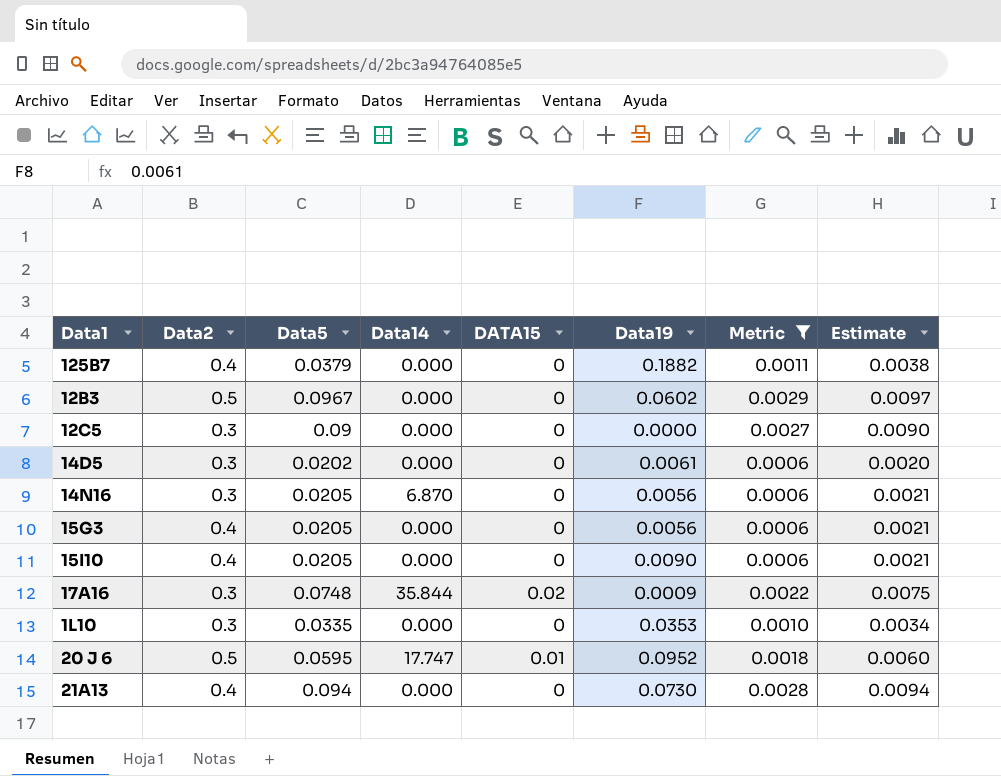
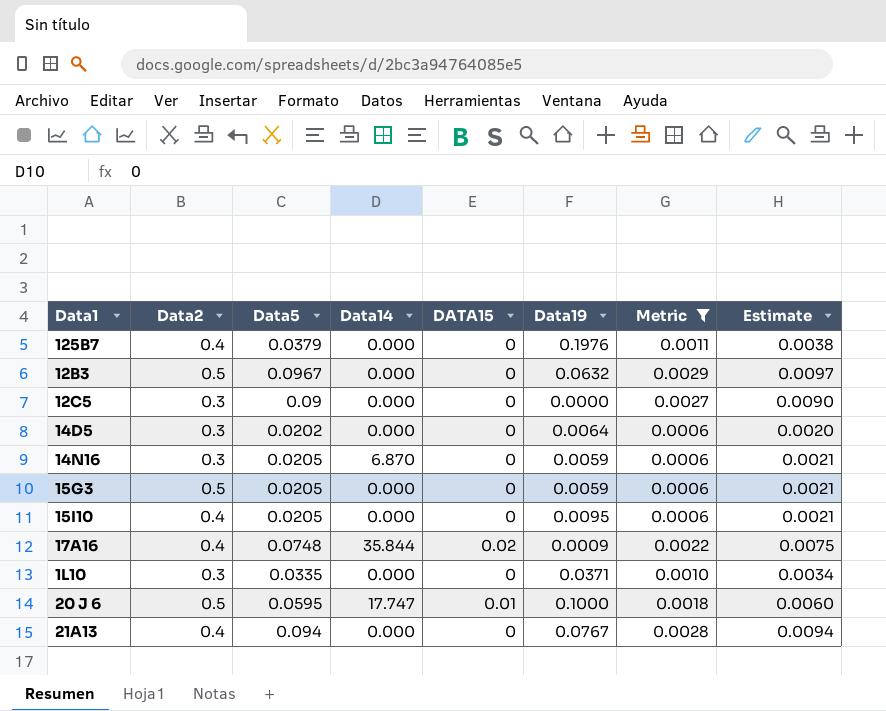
125B7 | Data19: 0.1882 -> 0.1976
12B3 | Data19: 0.0602 -> 0.0632
14D5 | Data19: 0.0061 -> 0.0064
14N16 | Data19: 0.0056 -> 0.0059
15G3 | Data2: 0.4 -> 0.5
15G3 | Data19: 0.0056 -> 0.0059
15I10 | Data19: 0.0090 -> 0.0095
17A16 | Data2: 0.3 -> 0.4
1L10 | Data19: 0.0353 -> 0.0371
20 J 6 | Data19: 0.0952 -> 0.1000
21A13 | Data19: 0.0730 -> 0.0767

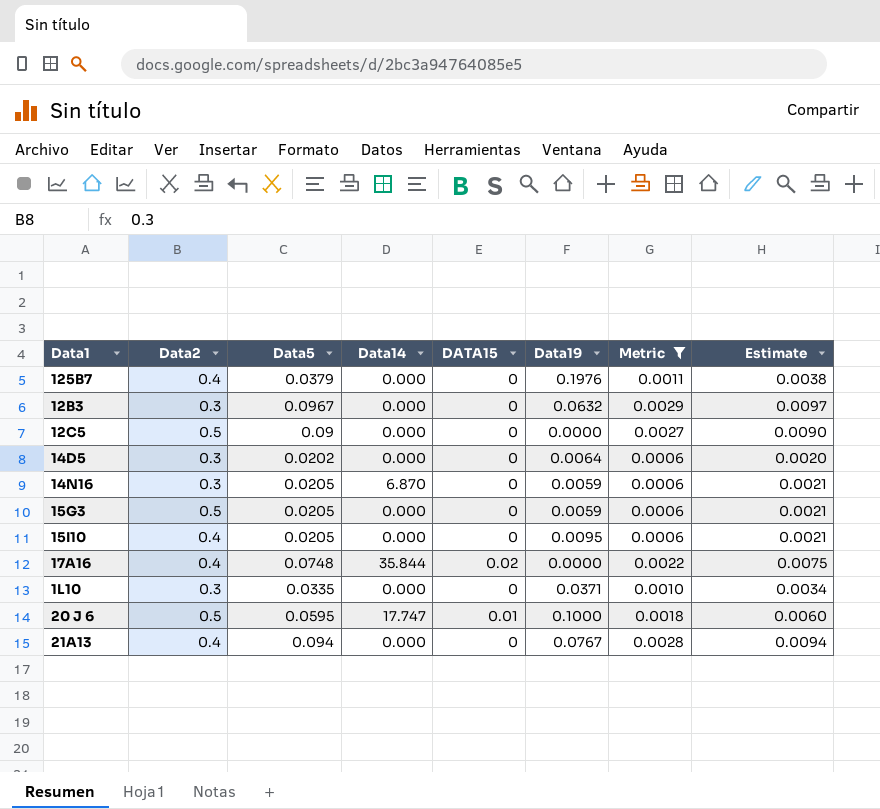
12B3 | Data2: 0.5 -> 0.3
12C5 | Data2: 0.3 -> 0.5
17A16 | Data19: 0.0009 -> 0.0000

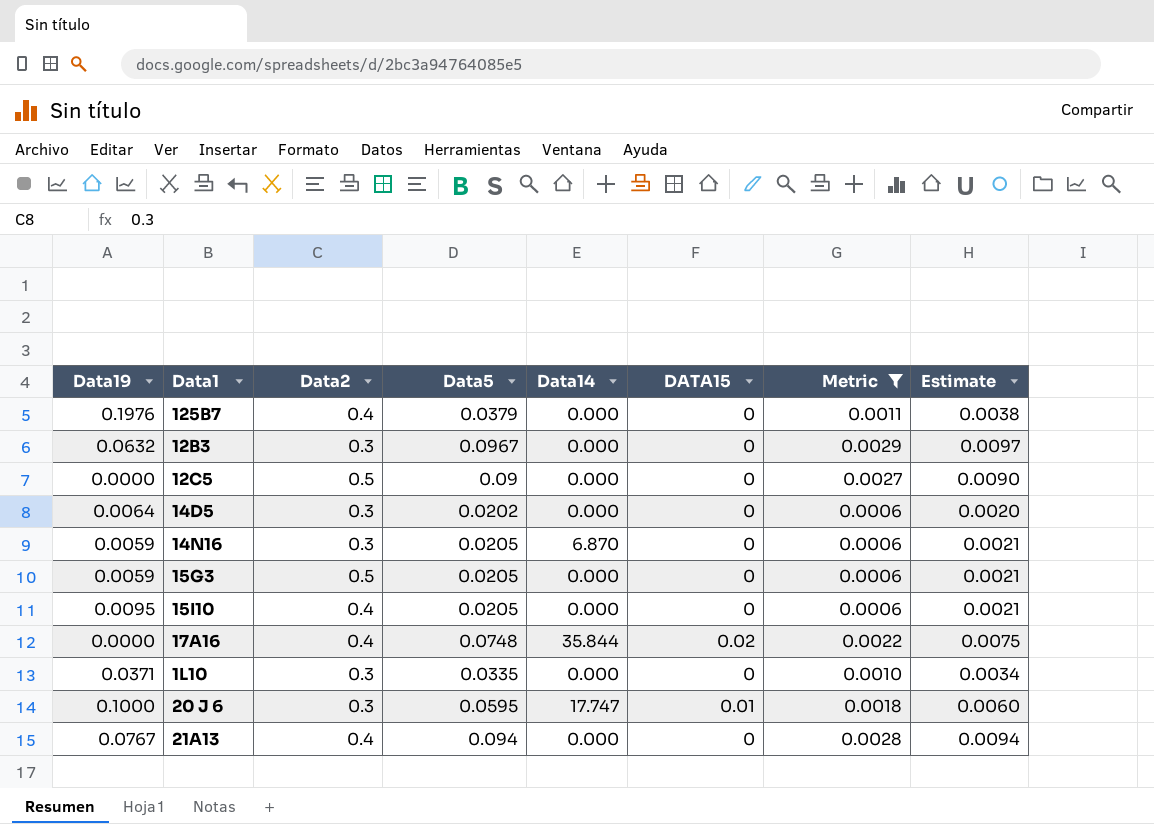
column Data19 | position: 6 -> 1
20 J 6 | Data2: 0.5 -> 0.3

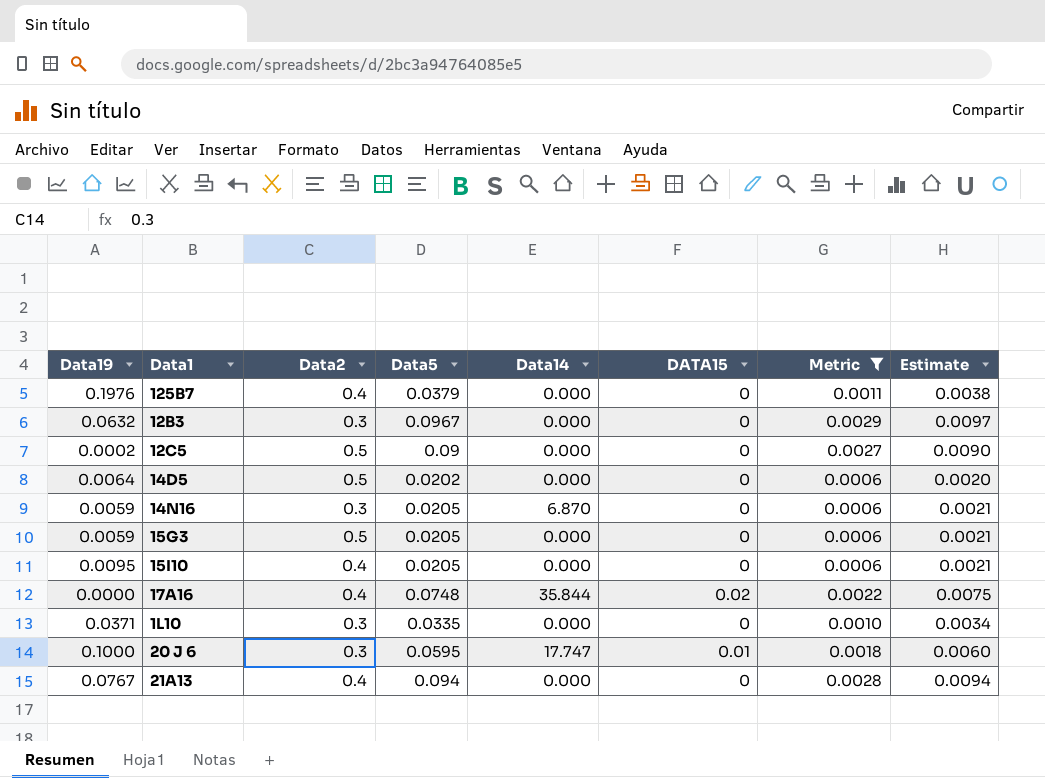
12C5 | Data19: 0.0000 -> 0.0002
14D5 | Data2: 0.3 -> 0.5

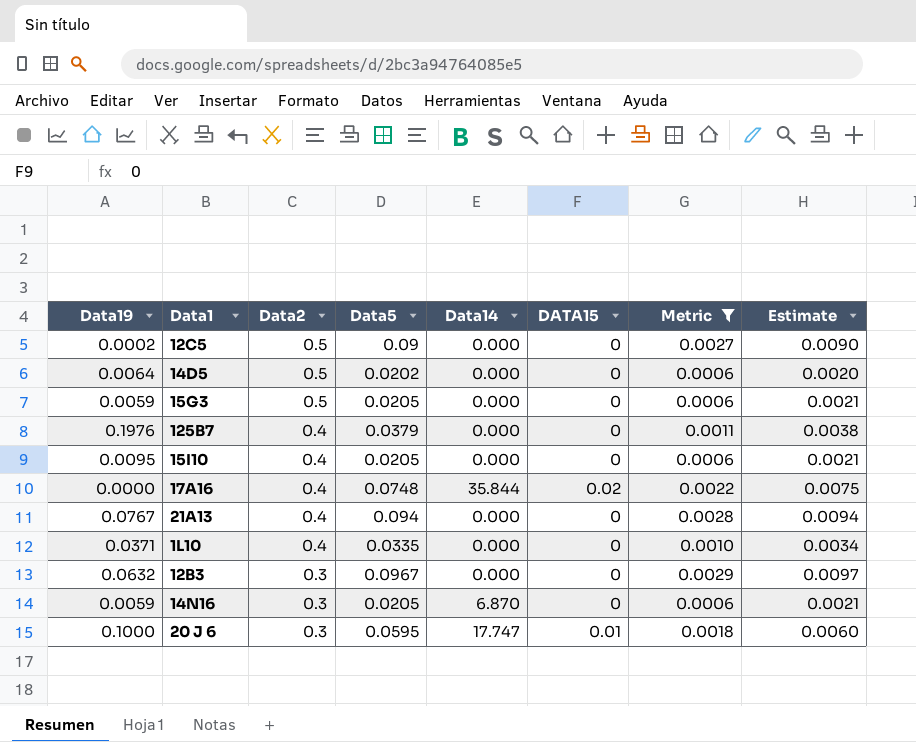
row order: none -> Data2 descending
1L10 | Data2: 0.3 -> 0.4

